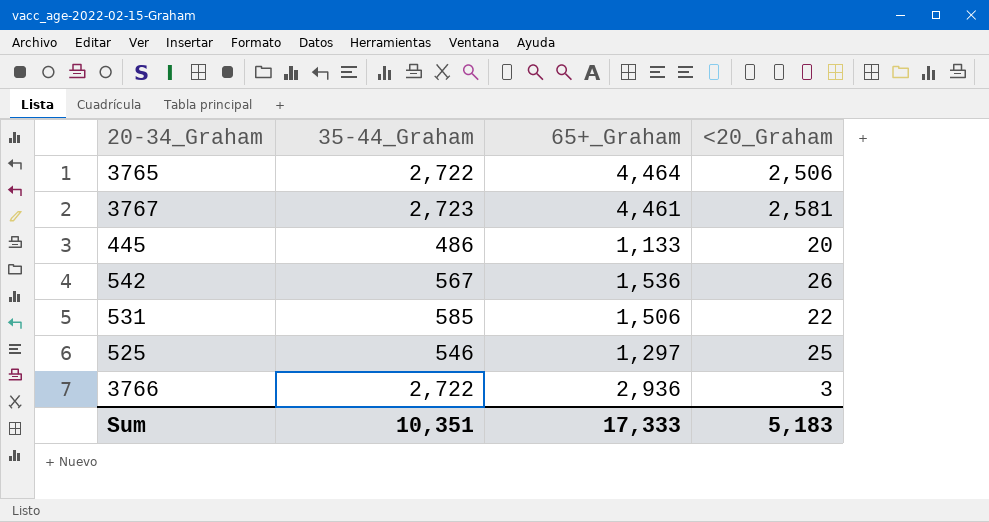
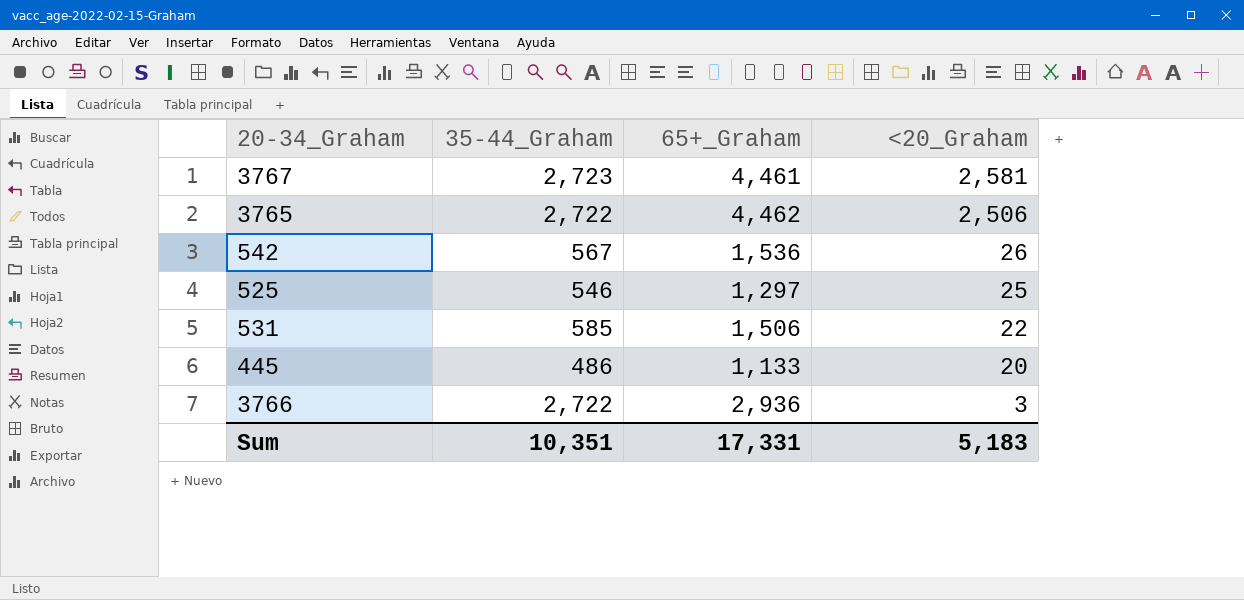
row order: none -> <20_Graham descending
3765 | 65+_Graham: 4,464 -> 4,462
Sum | 65+_Graham: 17,333 -> 17,331

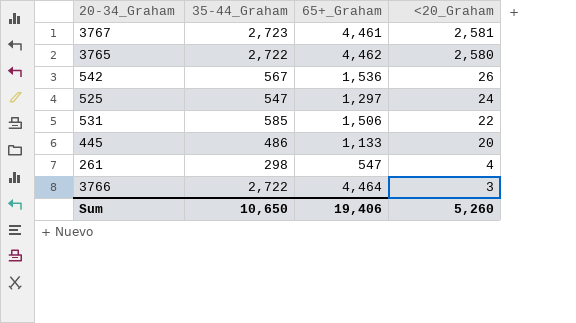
3765 | <20_Graham: 2,506 -> 2,580
525 | 35-44_Graham: 546 -> 547
525 | <20_Graham: 25 -> 24
row 261: none -> 298 | 547 | 4
3766 | 65+_Graham: 2,936 -> 4,464
Sum | 35-44_Graham: 10,351 -> 10,650
Sum | 65+_Graham: 17,331 -> 19,406
Sum | <20_Graham: 5,183 -> 5,260

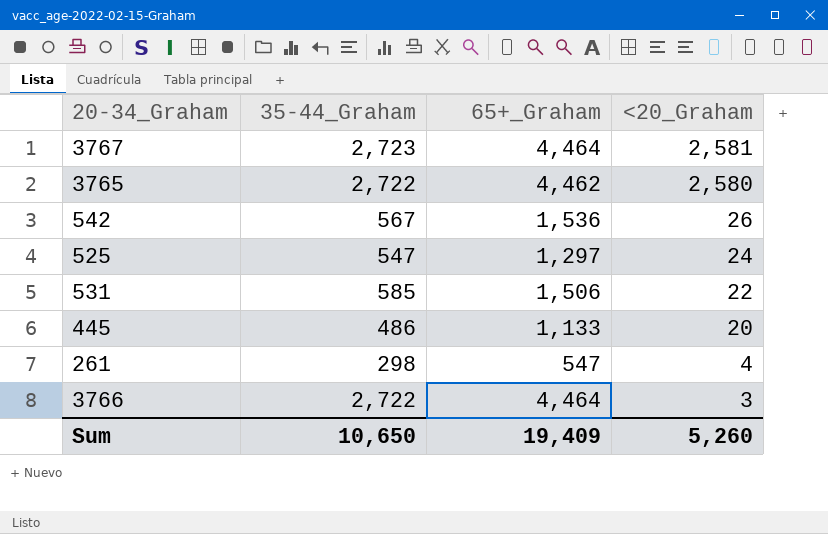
3767 | 65+_Graham: 4,461 -> 4,464
Sum | 65+_Graham: 19,406 -> 19,409

